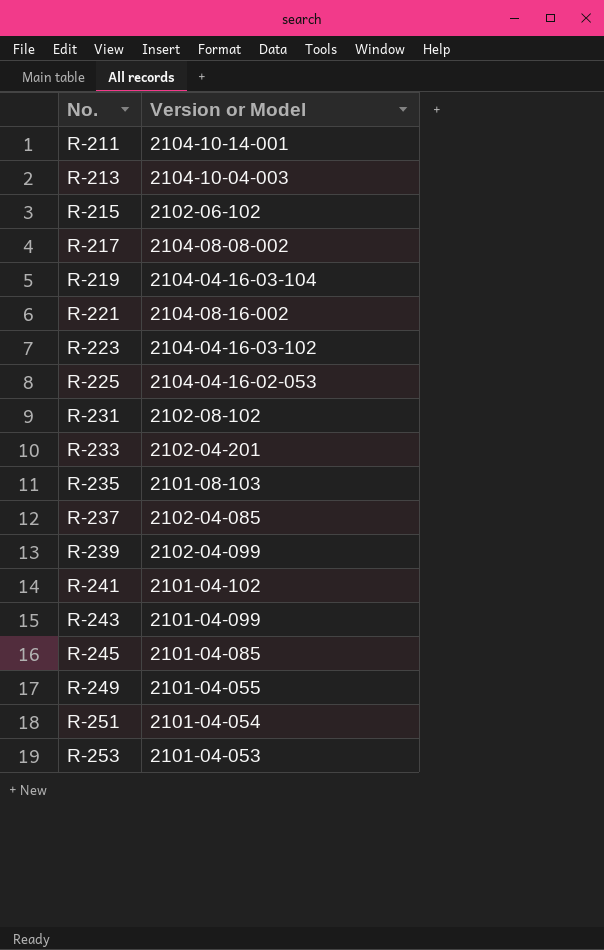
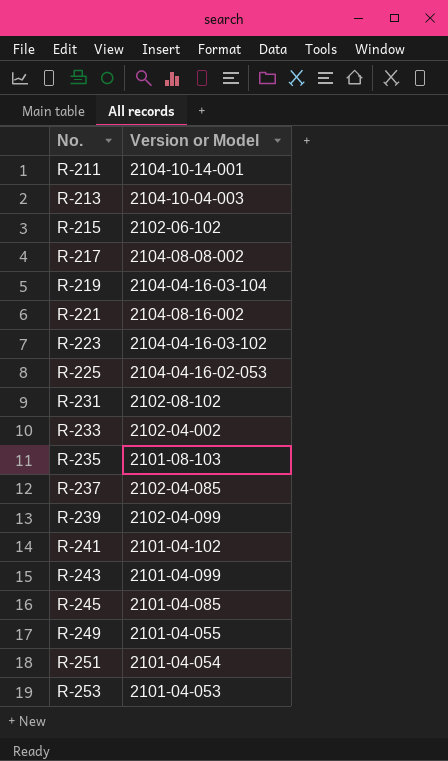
R-233 | Version or Model: 2102-04-201 -> 2102-04-002

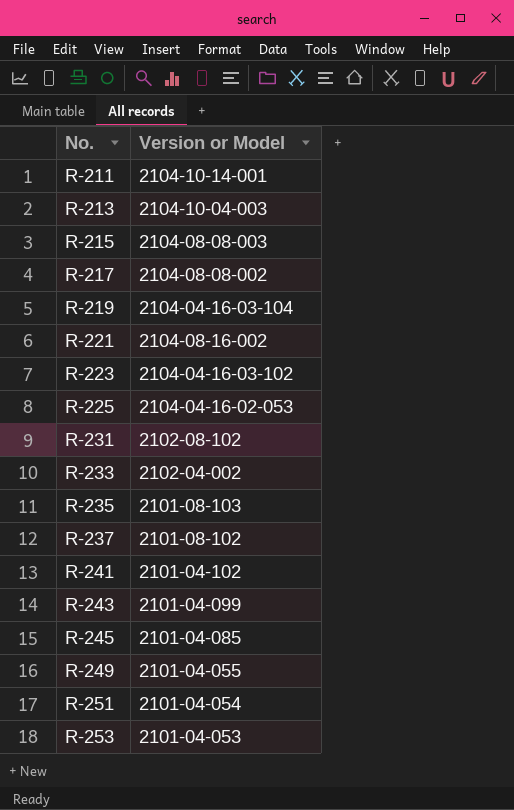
row R-239: 2102-04-099 -> none
R-215 | Version or Model: 2102-06-102 -> 2104-08-08-003
R-237 | Version or Model: 2102-04-085 -> 2101-08-102

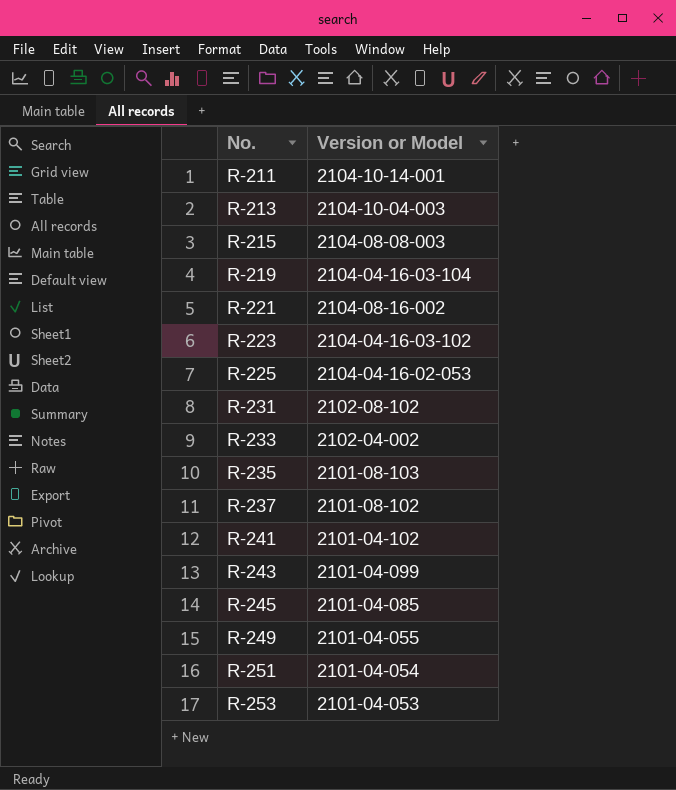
row R-217: 2104-08-08-002 -> none

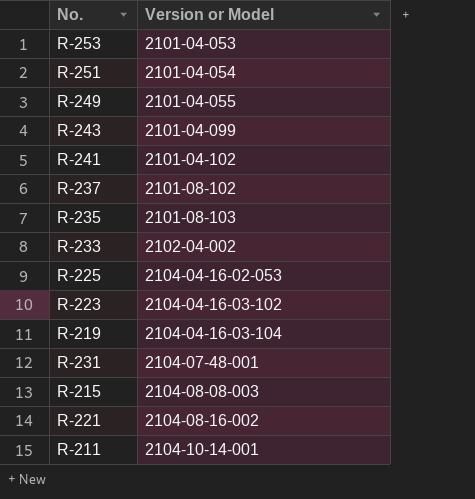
row order: No. ascending -> Version or Model ascending
row R-213: 2104-10-04-003 -> none
row R-245: 2101-04-085 -> none
R-231 | Version or Model: 2102-08-102 -> 2104-07-48-001

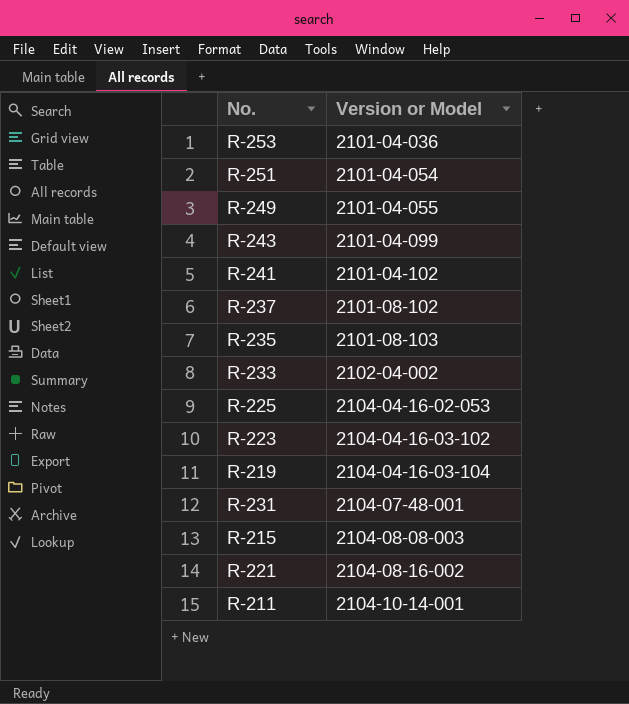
R-253 | Version or Model: 2101-04-053 -> 2101-04-036

